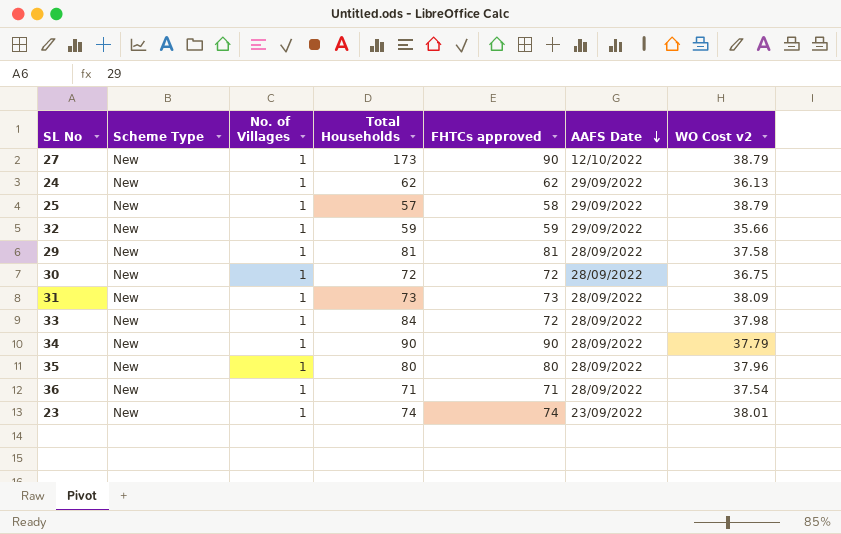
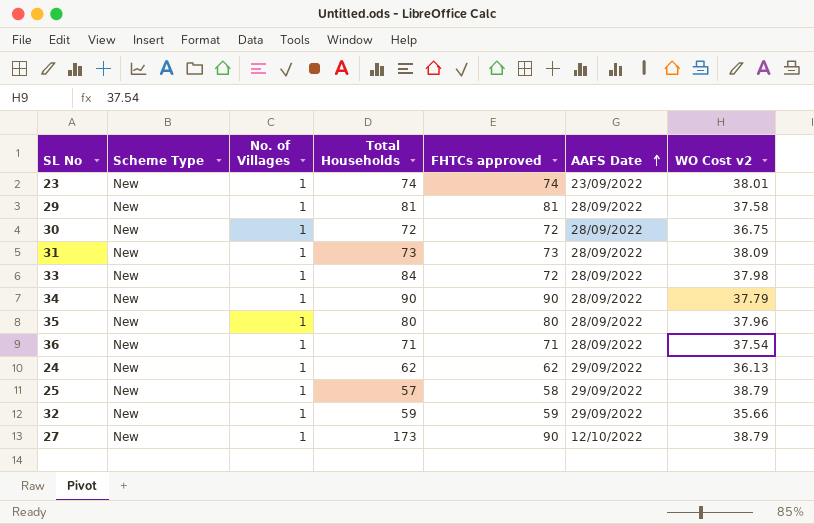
row order: AAFS Date descending -> AAFS Date ascending

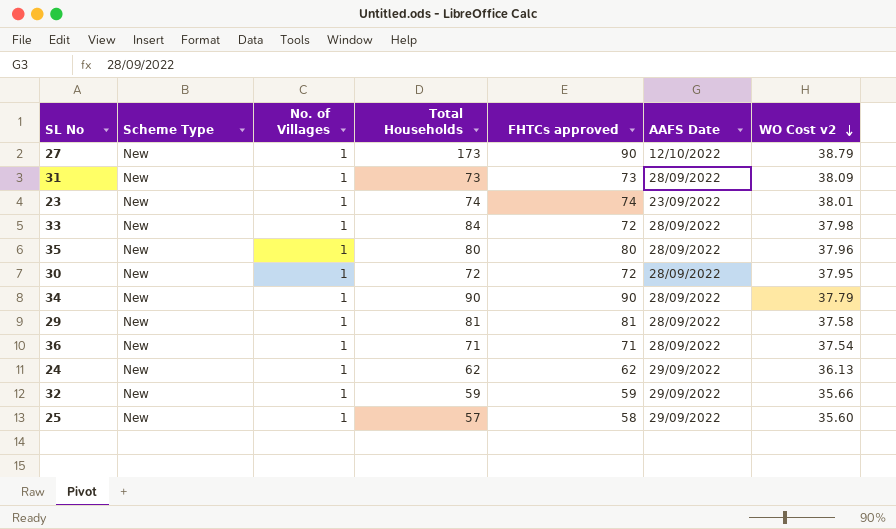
row order: AAFS Date ascending -> WO Cost v2 descending
30 | WO Cost v2: 36.75 -> 37.95
25 | WO Cost v2: 38.79 -> 35.60

